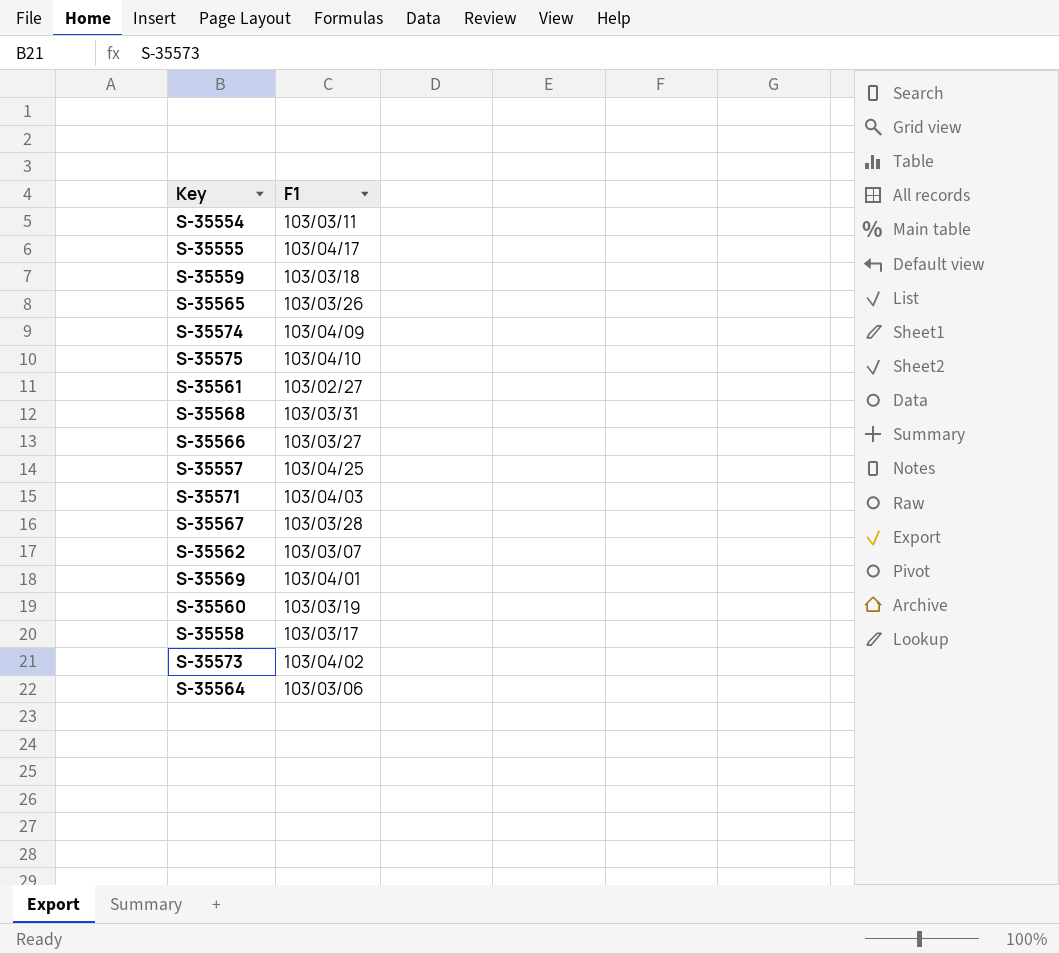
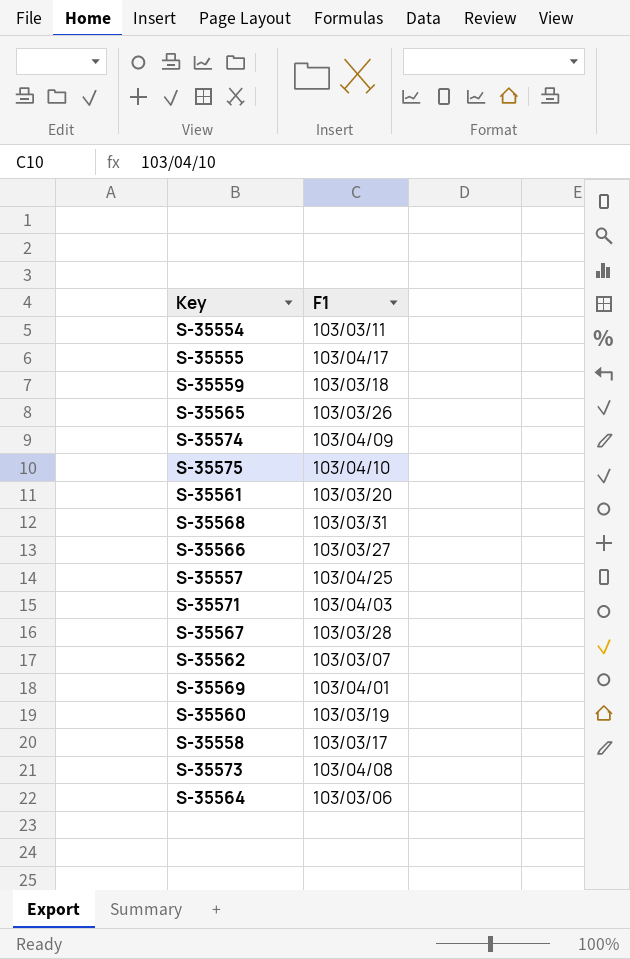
S-35561 | F1: 103/02/27 -> 103/03/20
S-35573 | F1: 103/04/02 -> 103/04/08

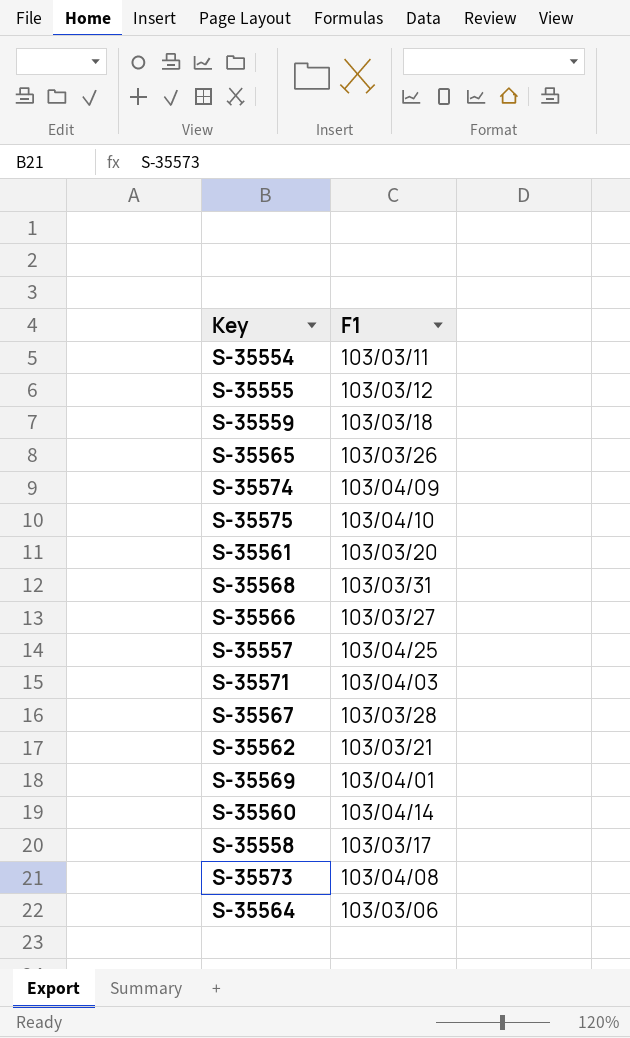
S-35555 | F1: 103/04/17 -> 103/03/12
S-35562 | F1: 103/03/07 -> 103/03/21
S-35560 | F1: 103/03/19 -> 103/04/14

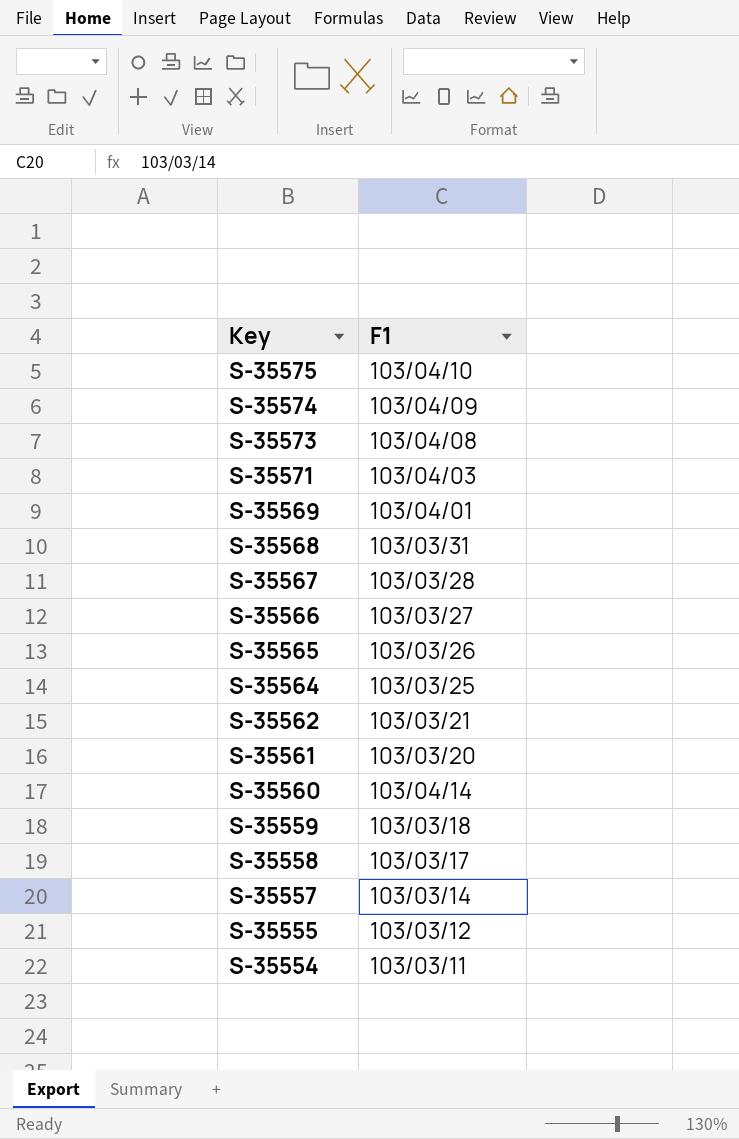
row order: none -> Key descending
S-35564 | F1: 103/03/06 -> 103/03/25
S-35557 | F1: 103/04/25 -> 103/03/14

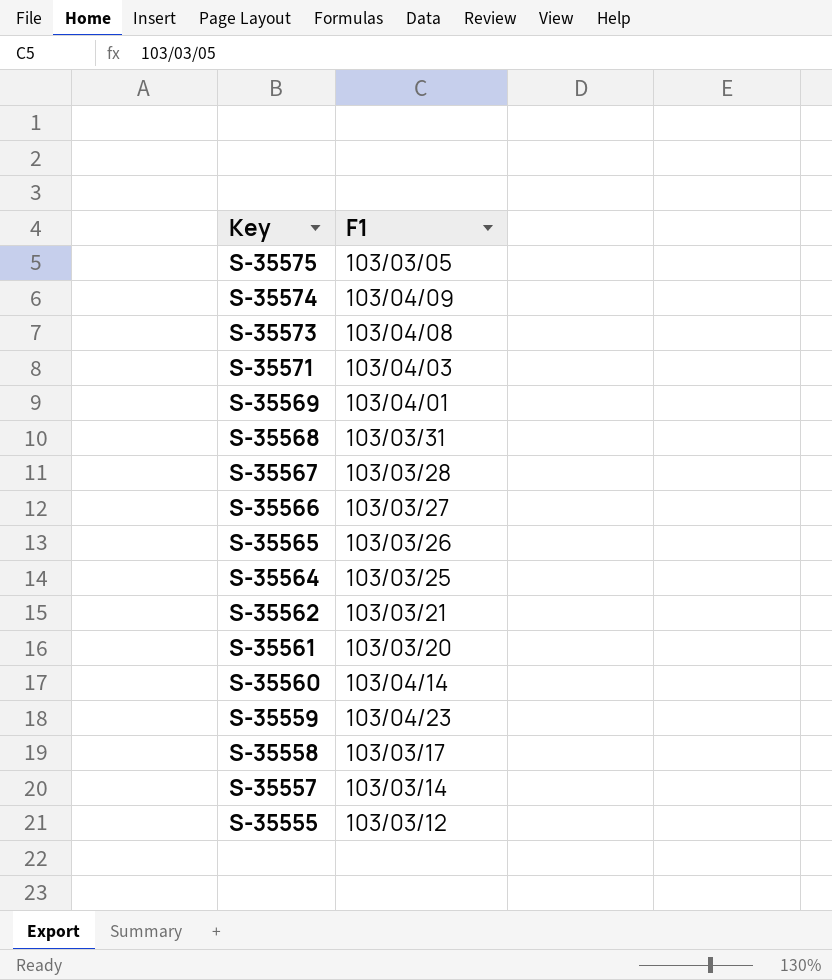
row S-35554: 103/03/11 -> none
S-35575 | F1: 103/04/10 -> 103/03/05
S-35559 | F1: 103/03/18 -> 103/04/23

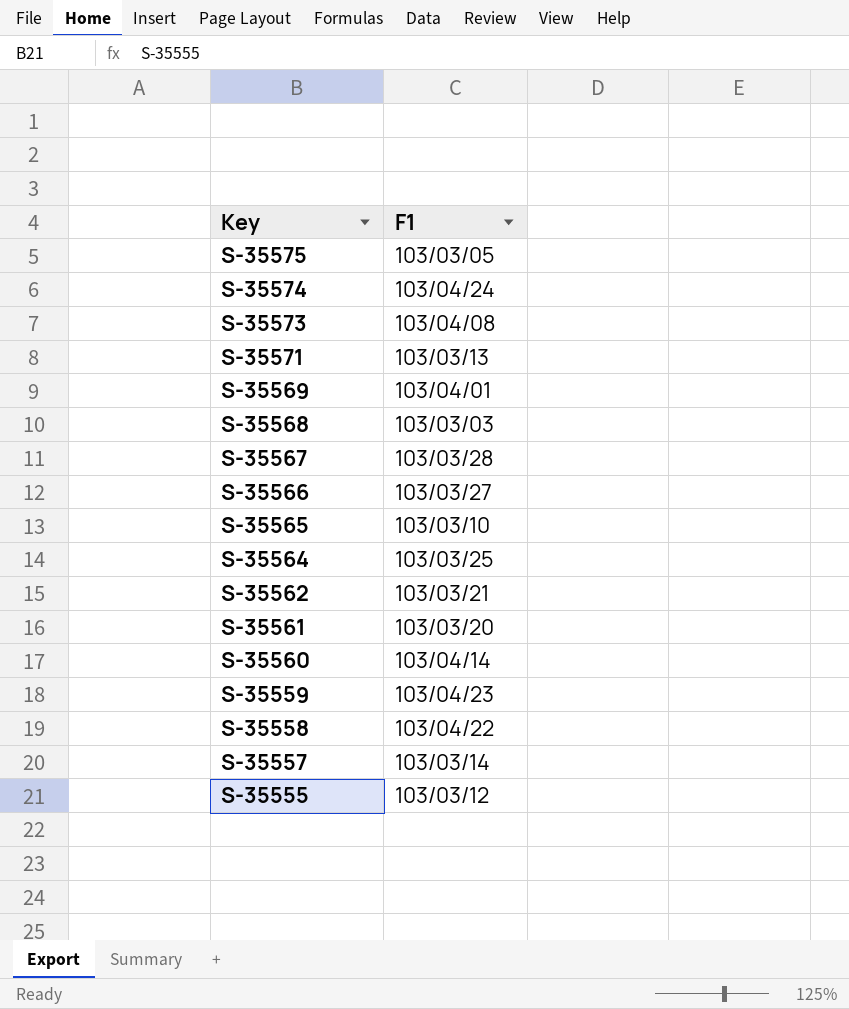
S-35574 | F1: 103/04/09 -> 103/04/24
S-35571 | F1: 103/04/03 -> 103/03/13
S-35568 | F1: 103/03/31 -> 103/03/03
S-35565 | F1: 103/03/26 -> 103/03/10
S-35558 | F1: 103/03/17 -> 103/04/22

